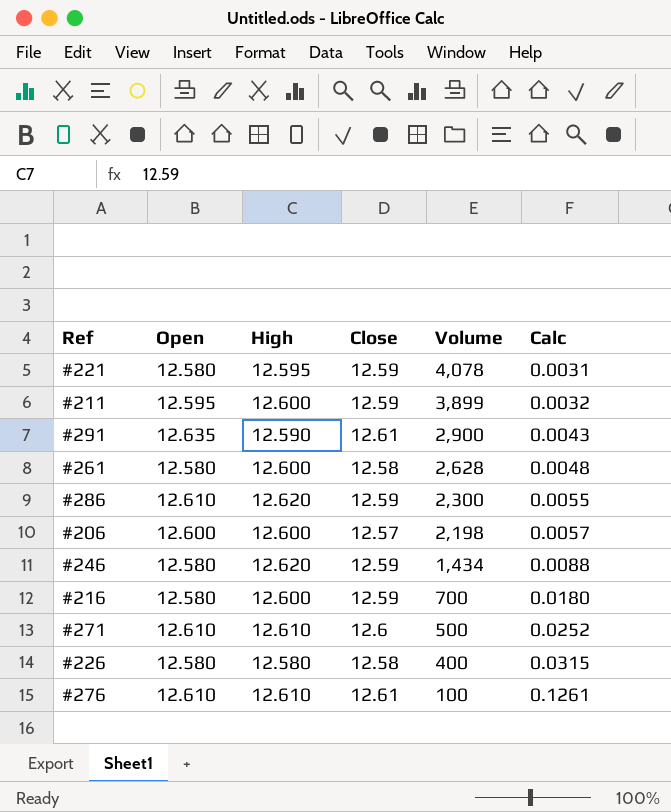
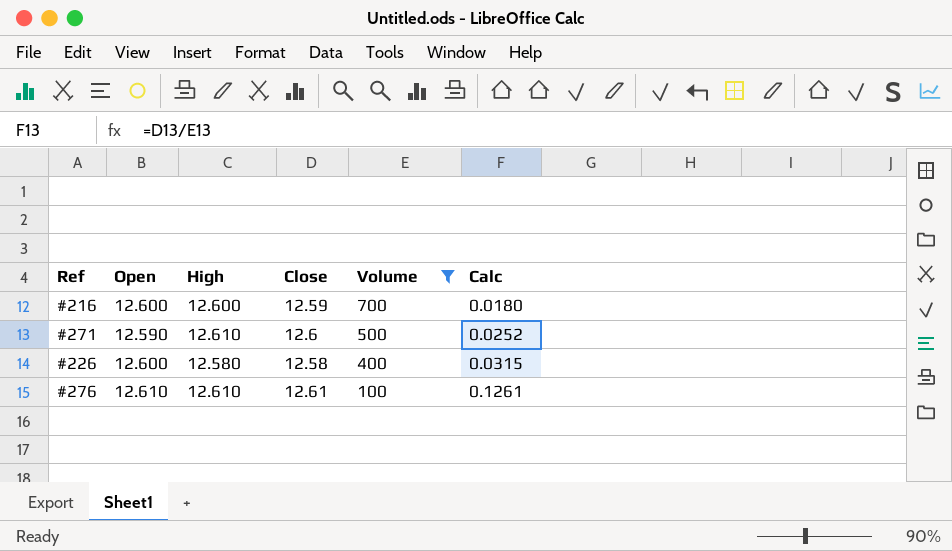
filter: none -> Volume <= 700
#216 | Open: 12.580 -> 12.600
#271 | Open: 12.610 -> 12.590
#226 | Open: 12.580 -> 12.600

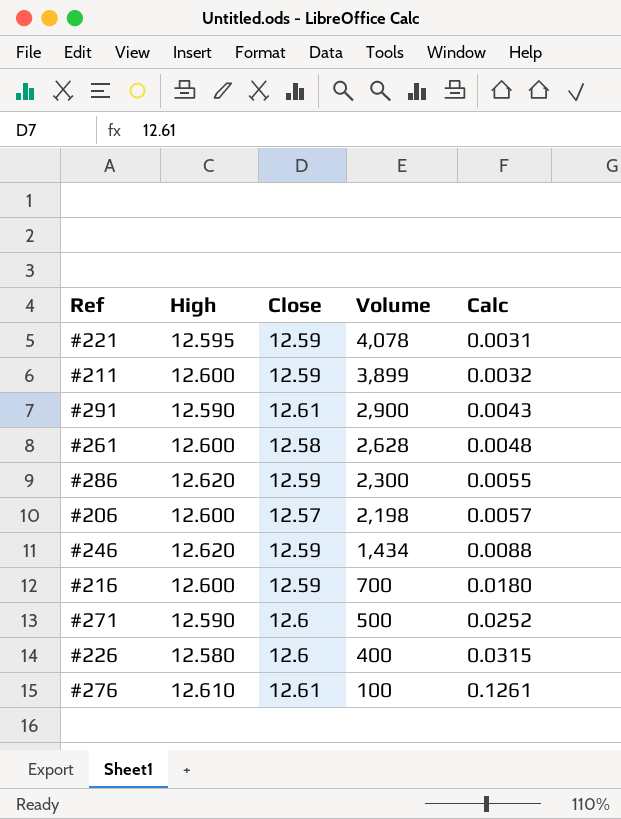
filter: Volume <= 700 -> none
column Open | position: 2 -> none
#271 | High: 12.610 -> 12.590
#226 | Close: 12.58 -> 12.6

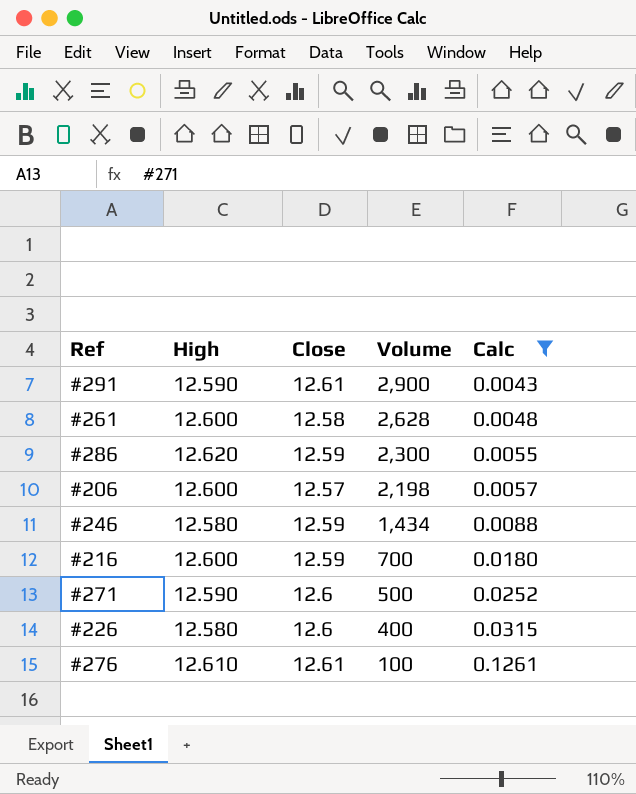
filter: none -> Calc >= 0.0043
#246 | High: 12.620 -> 12.580

